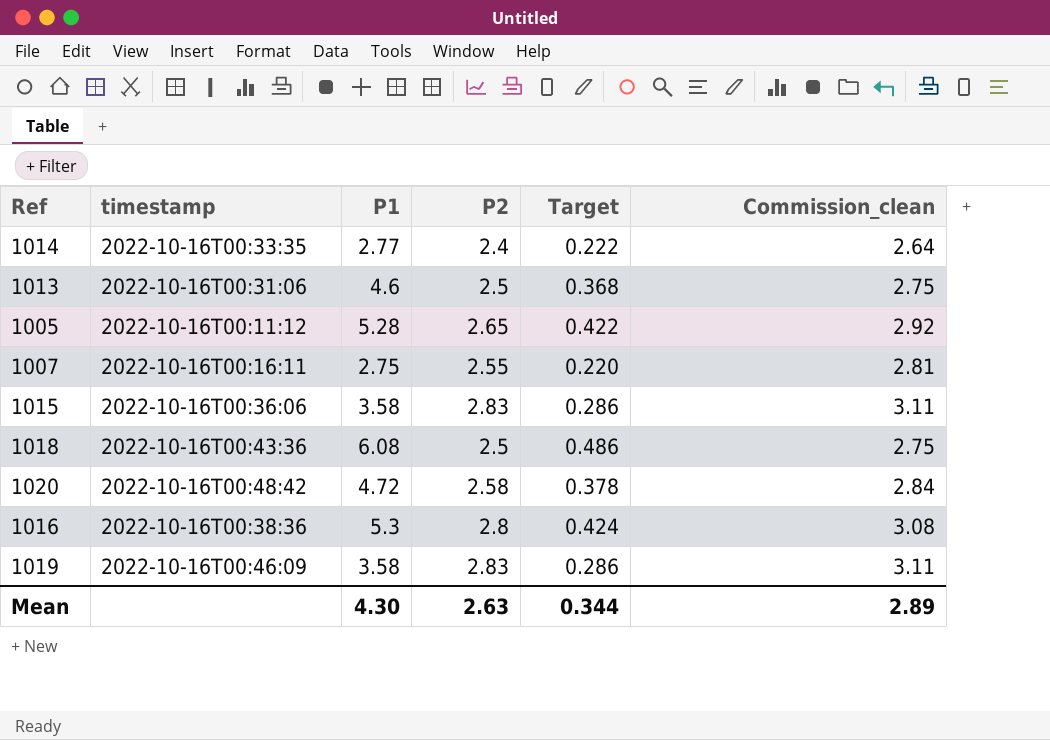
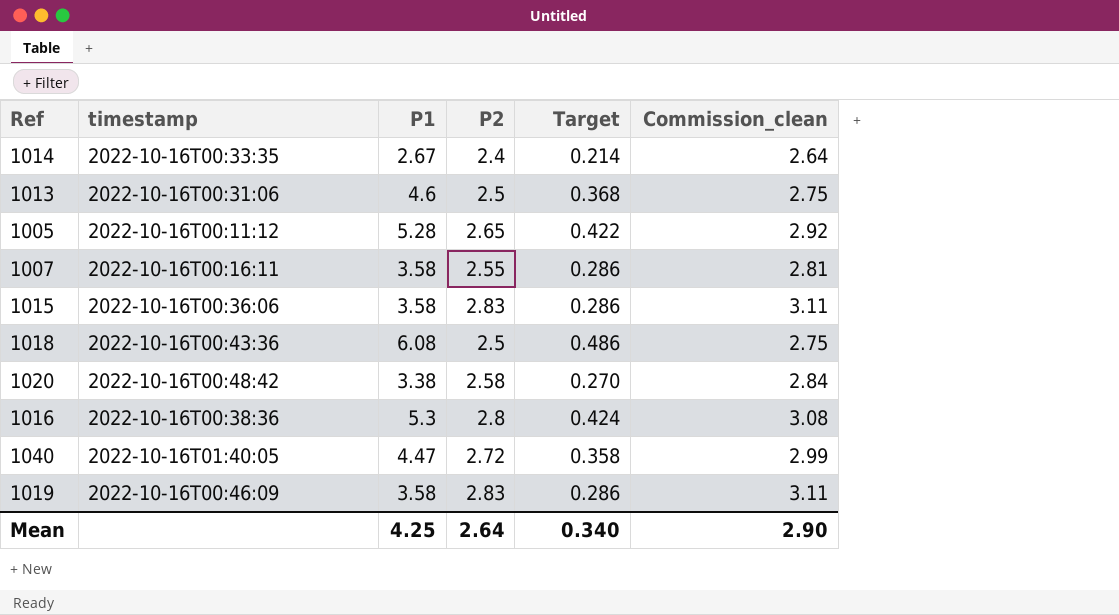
1014 | P1: 2.77 -> 2.67
1014 | Target: 0.222 -> 0.214
1007 | P1: 2.75 -> 3.58
1007 | Target: 0.220 -> 0.286
1020 | P1: 4.72 -> 3.38
1020 | Target: 0.378 -> 0.270
row 1040: none -> 2022-10-16T01:40:05 | 4.47 | 2.72 | 0.358 | 2.99
Mean | P1: 4.30 -> 4.25
Mean | P2: 2.63 -> 2.64
Mean | Target: 0.344 -> 0.340
Mean | Commission_clean: 2.89 -> 2.90

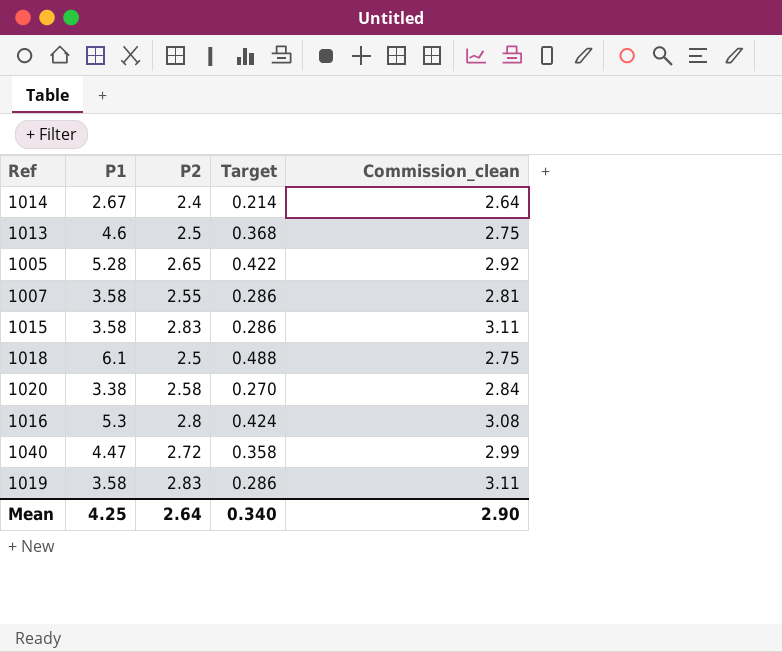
column timestamp | position: 2 -> none
1018 | P1: 6.08 -> 6.1
1018 | Target: 0.486 -> 0.488

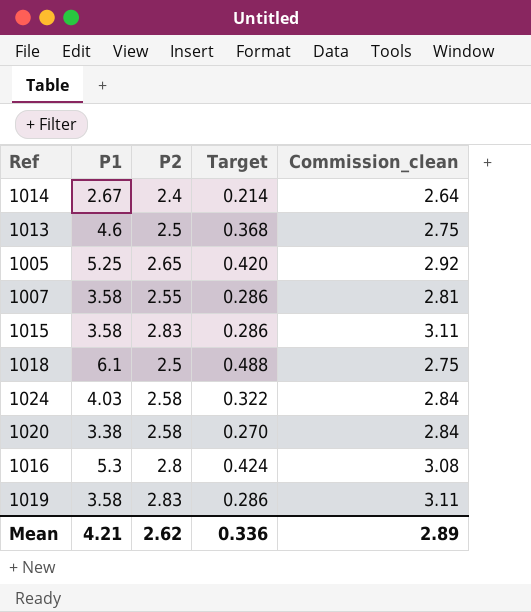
row 1040: 4.47 | 2.72 | 0.358 | 2.99 -> none
1005 | P1: 5.28 -> 5.25
1005 | Target: 0.422 -> 0.420
row 1024: none -> 4.03 | 2.58 | 0.322 | 2.84
Mean | P1: 4.25 -> 4.21
Mean | P2: 2.64 -> 2.62
Mean | Target: 0.340 -> 0.336
Mean | Commission_clean: 2.90 -> 2.89

